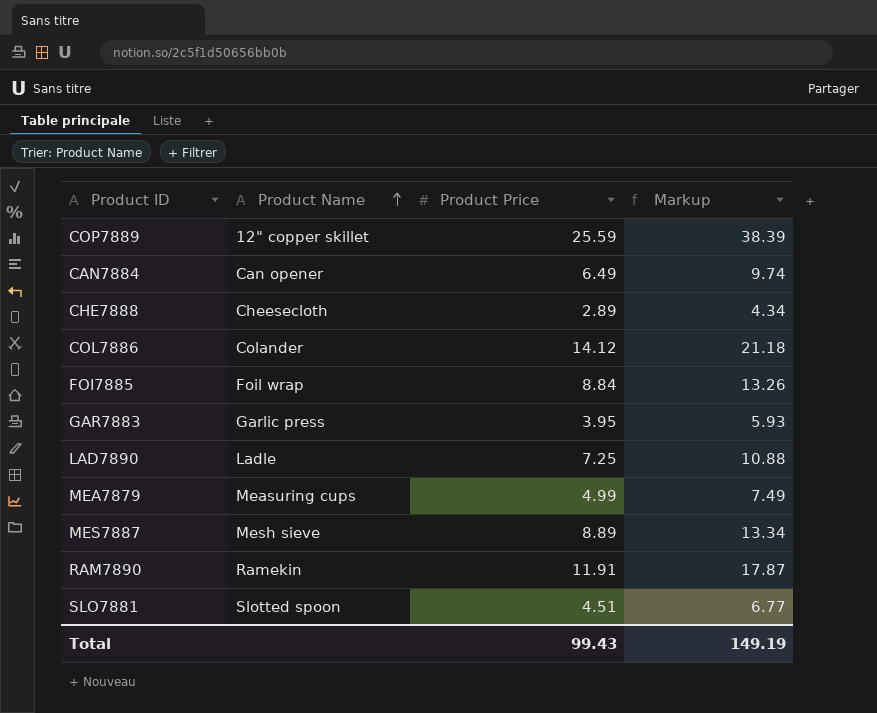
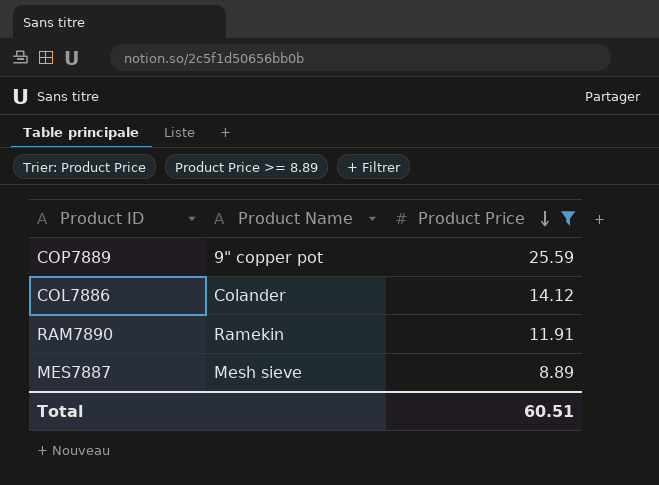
filter: none -> Product Price >= 8.89
row order: Product Name ascending -> Product Price descending
column Markup | formula: [Product Price] * 1.5 -> none
COP7889 | Product Name: 12" copper skillet -> 9" copper pot
Total | Product Price: 99.43 -> 60.51

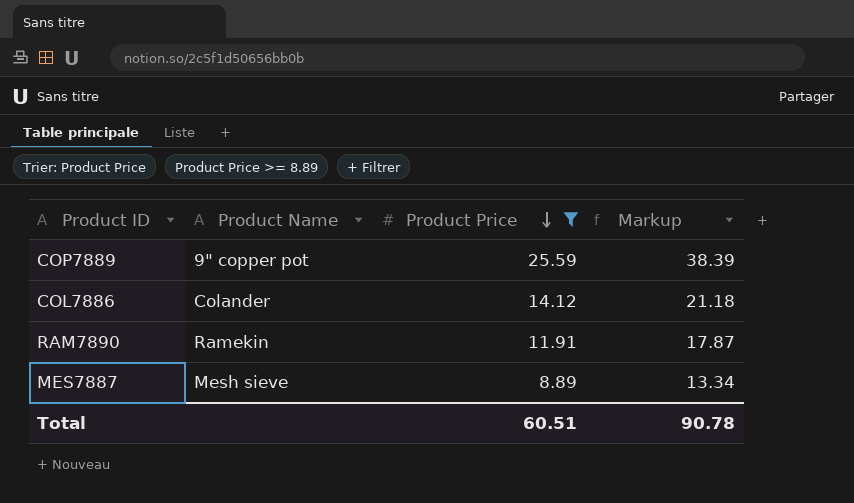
column Markup | formula: none -> [Product Price] * 1.5

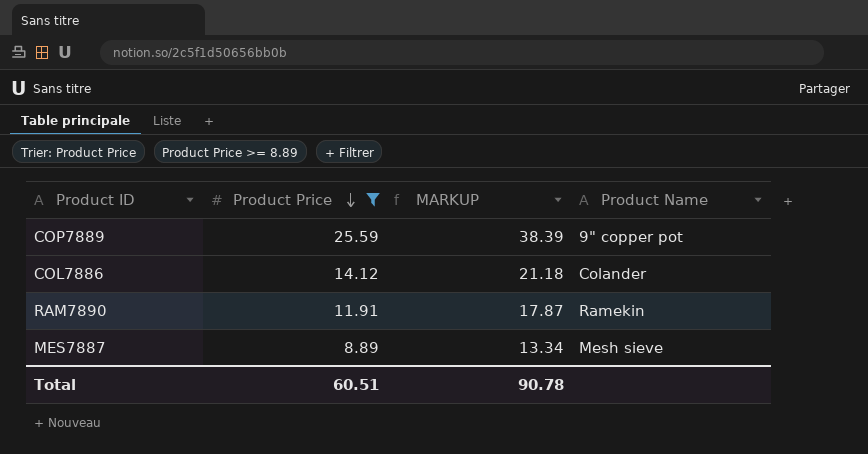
column name: Markup -> MARKUP
column Product Name | position: 2 -> 4

